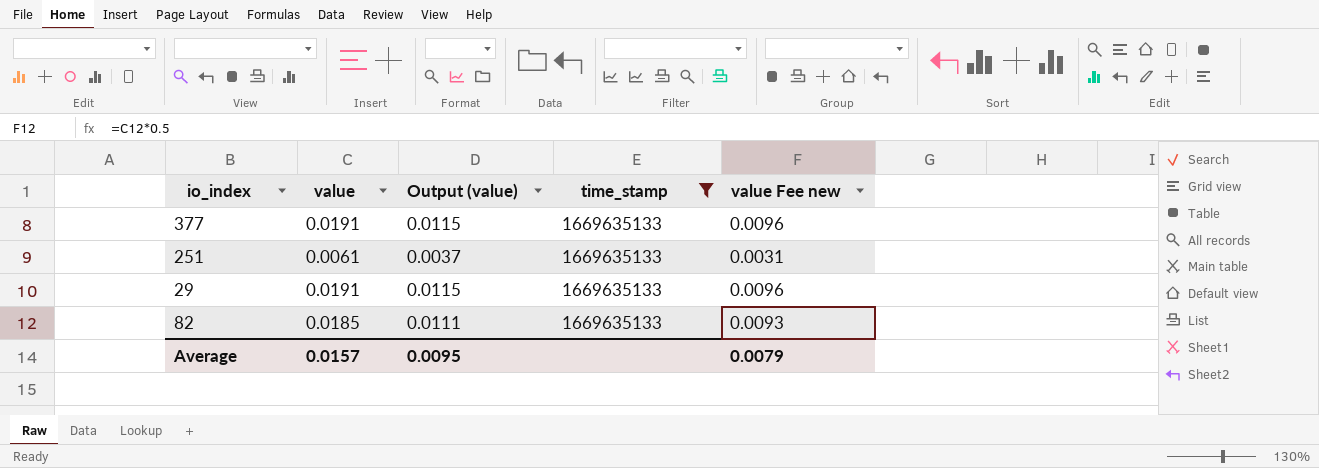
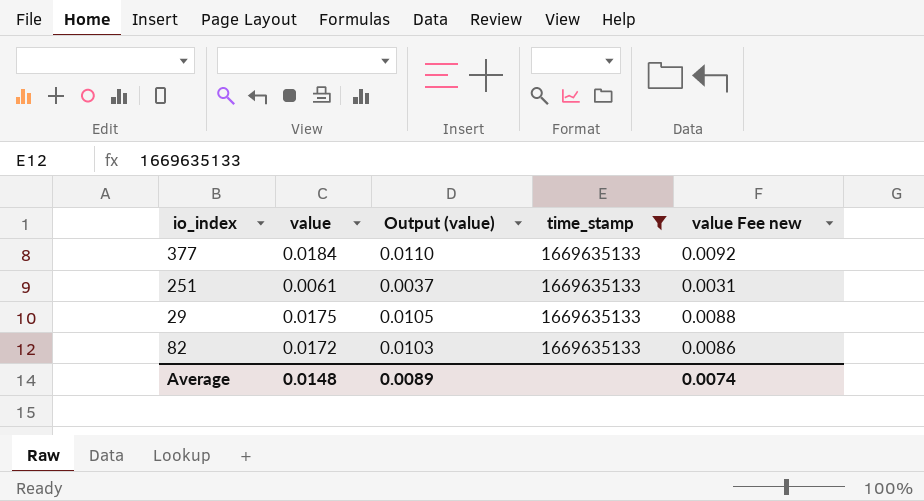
377 | value: 0.0191 -> 0.0184
377 | Output (value): 0.0115 -> 0.0110
377 | value Fee new: 0.0096 -> 0.0092
29 | value: 0.0191 -> 0.0175
29 | Output (value): 0.0115 -> 0.0105
29 | value Fee new: 0.0096 -> 0.0088
82 | value: 0.0185 -> 0.0172
82 | Output (value): 0.0111 -> 0.0103
82 | value Fee new: 0.0093 -> 0.0086
Average | value: 0.0157 -> 0.0148
Average | Output (value): 0.0095 -> 0.0089
Average | value Fee new: 0.0079 -> 0.0074

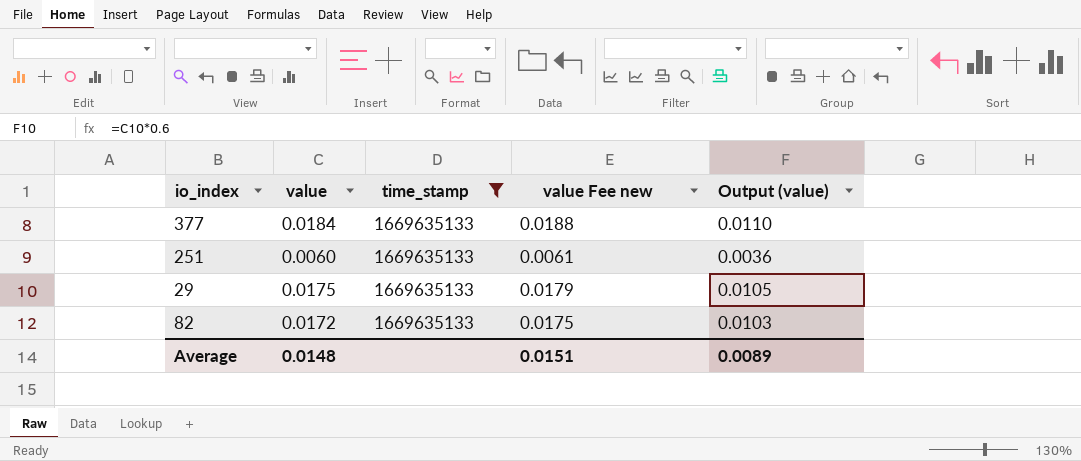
column value Fee new | formula: [value] * 0.5 -> [value] * 1.02
column Output (value) | position: 3 -> 5
251 | value: 0.0061 -> 0.0060
251 | Output (value): 0.0037 -> 0.0036
Average | value Fee new: 0.0074 -> 0.0151

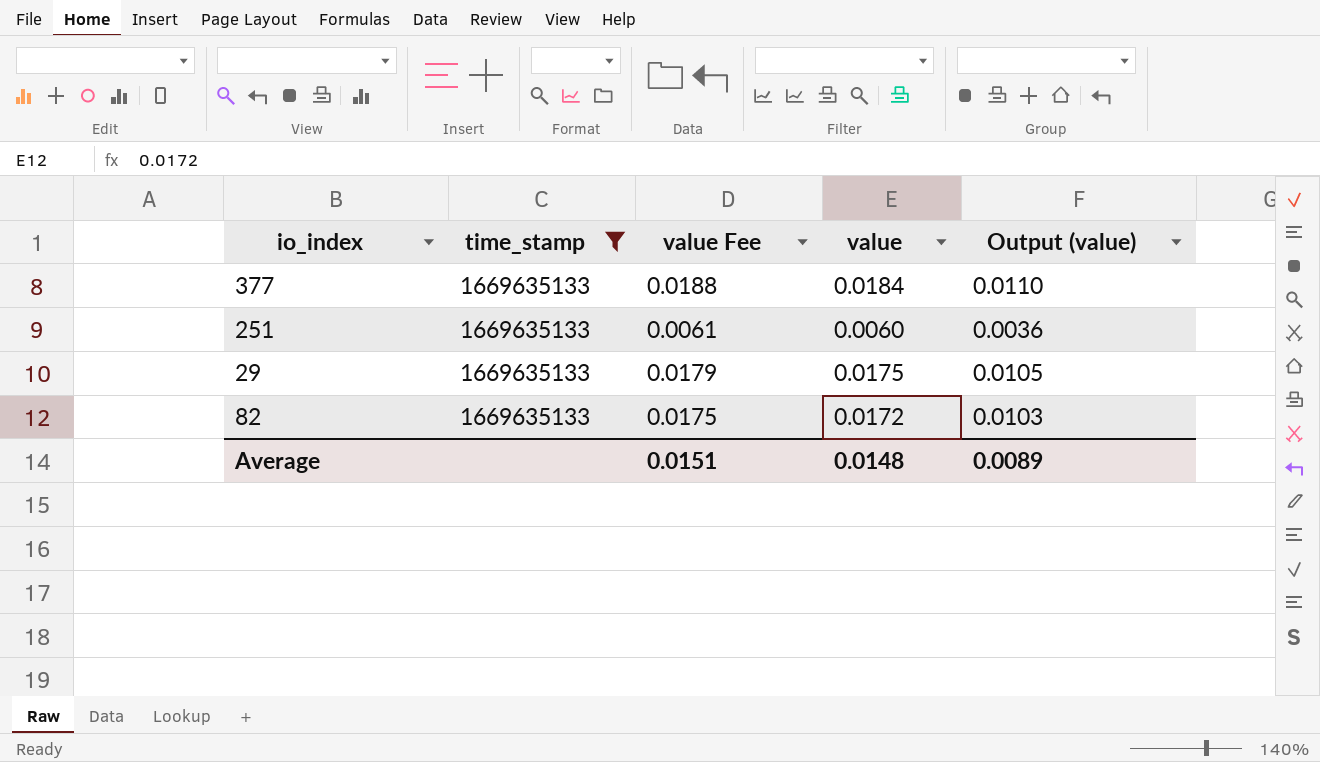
column name: value Fee new -> value Fee
column value | position: 2 -> 4

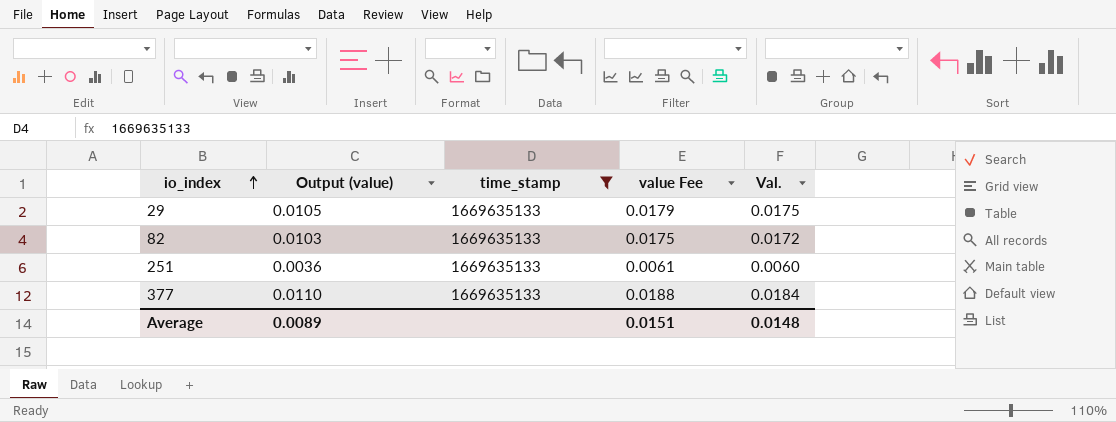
row order: none -> io_index ascending
column Output (value) | position: 5 -> 2
column name: value -> Val.

